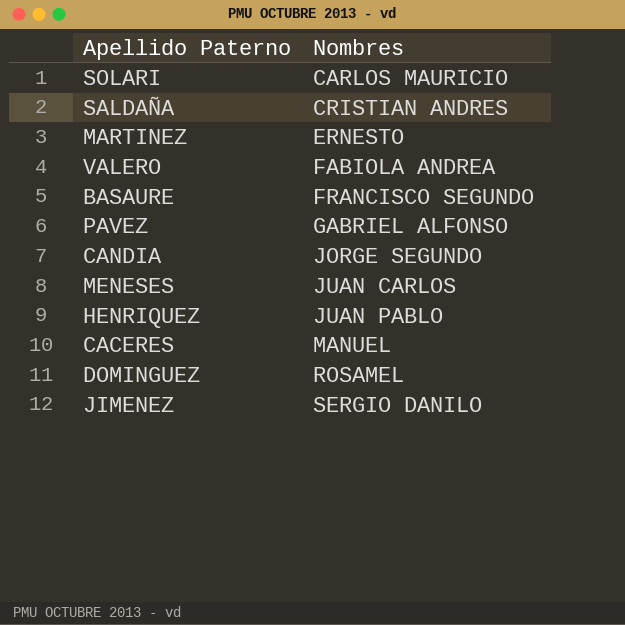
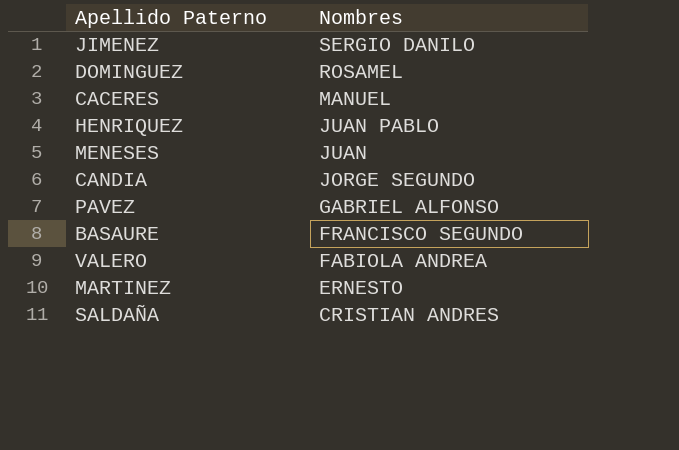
row order: Nombres ascending -> Nombres descending
row SOLARI: CARLOS MAURICIO -> none
MENESES | Nombres: JUAN CARLOS -> JUAN

